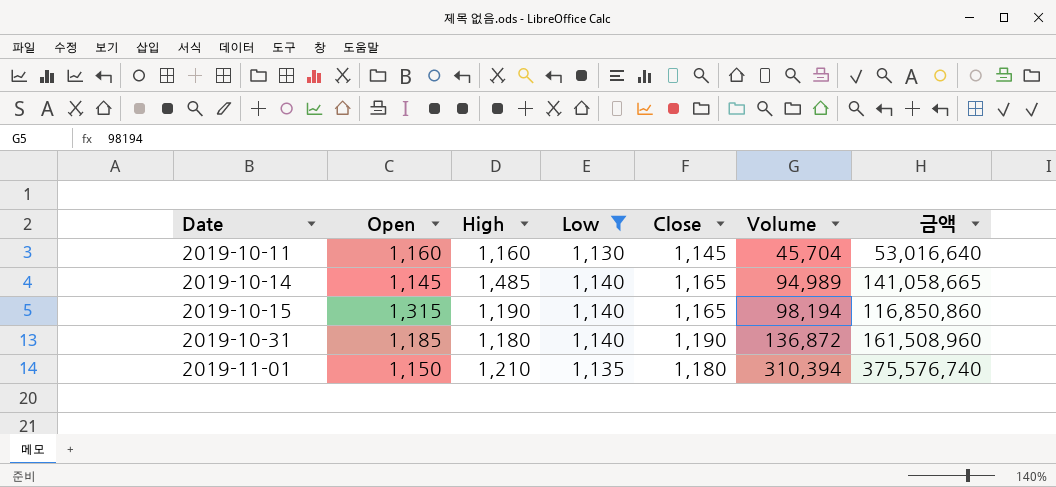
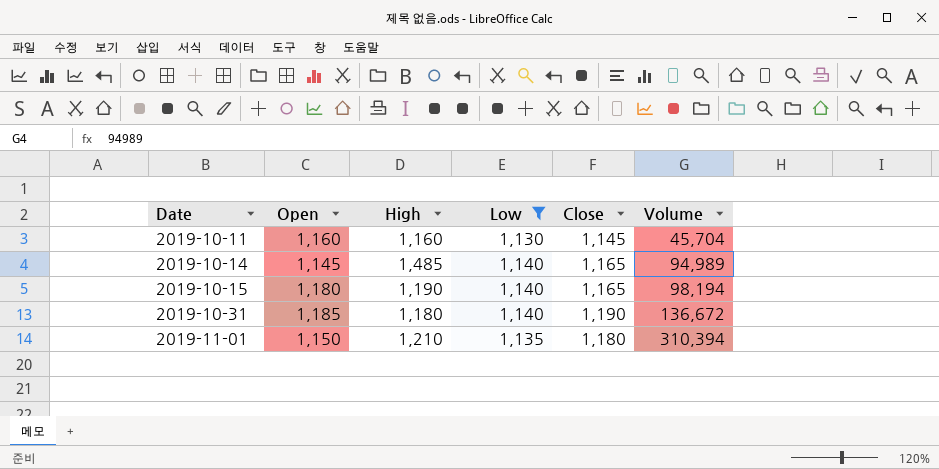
column 금액 | formula: [High] * [Volume] -> none
2019-10-15 | Open: 1,315 -> 1,180
2019-10-31 | Volume: 136,872 -> 136,672

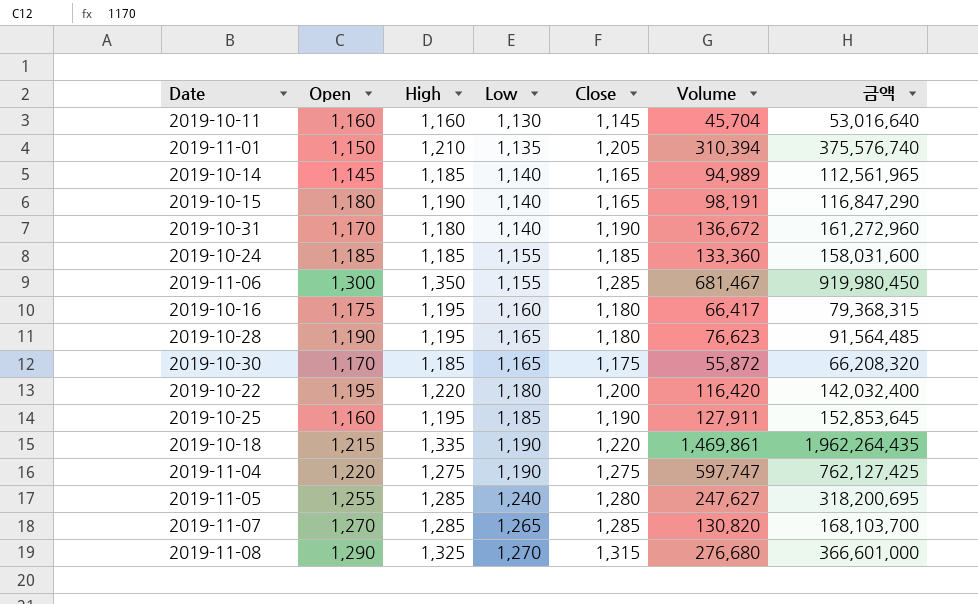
filter: Low <= 1,140 -> none
row order: Date ascending -> Low ascending
column 금액 | formula: none -> [High] * [Volume]
2019-11-01 | Close: 1,180 -> 1,205
2019-10-14 | High: 1,485 -> 1,185
2019-10-15 | Volume: 98,194 -> 98,191
2019-10-31 | Open: 1,185 -> 1,170

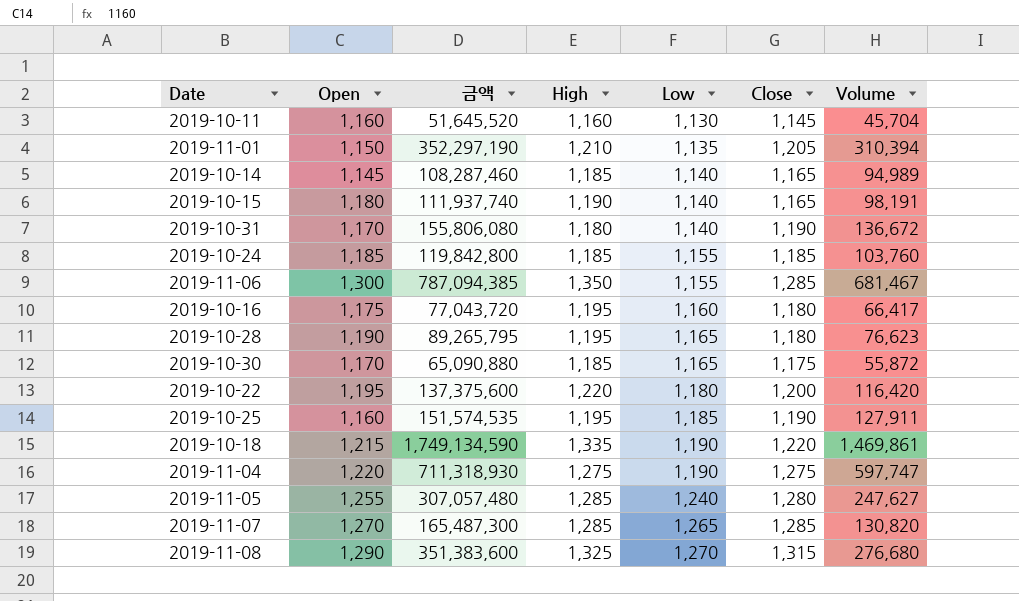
column 금액 | formula: [High] * [Volume] -> [Low] * [Volume]
column 금액 | position: 7 -> 3
2019-10-24 | Volume: 133,360 -> 103,760

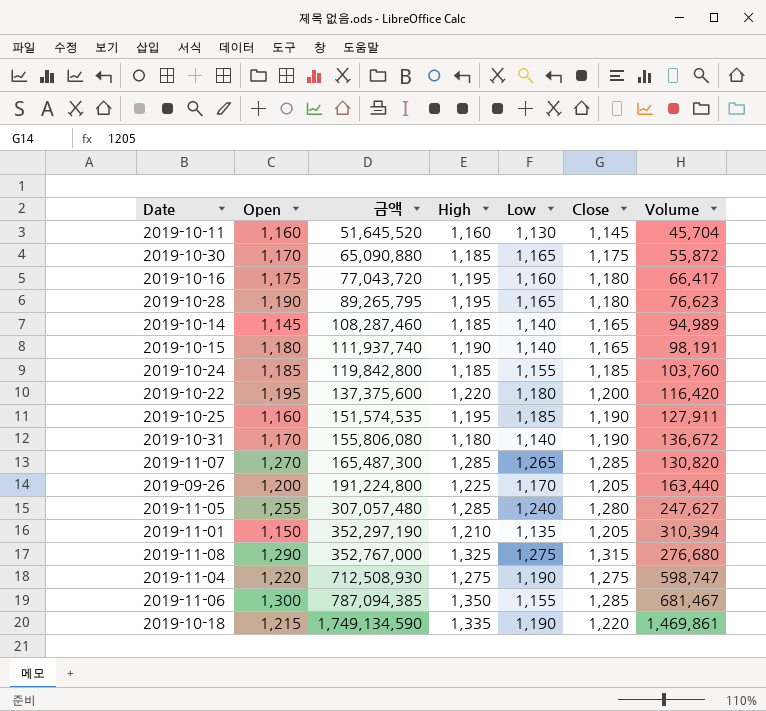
row order: Low ascending -> 금액 ascending
row 2019-09-26: none -> 1,200 | 191,224,800 | 1,225 | 1,170 | 1,205 | 163,440
2019-11-08 | 금액: 351,383,600 -> 352,767,000
2019-11-08 | Low: 1,270 -> 1,275
2019-11-04 | 금액: 711,318,930 -> 712,508,930
2019-11-04 | Volume: 597,747 -> 598,747

